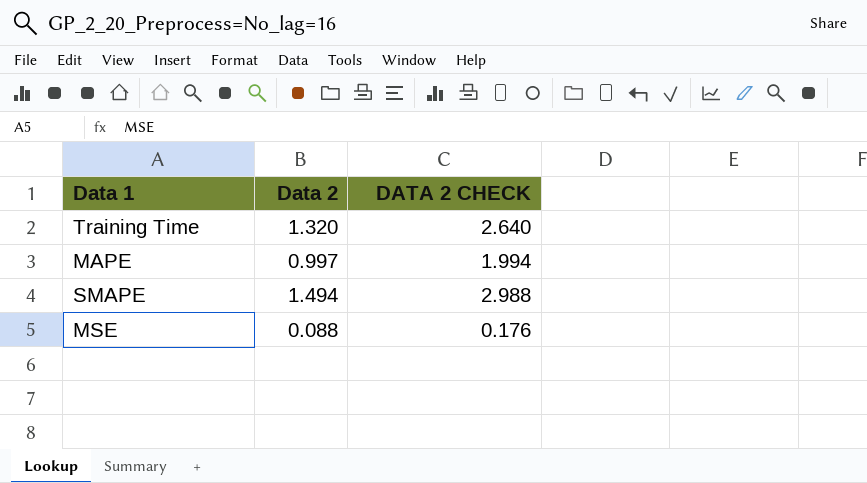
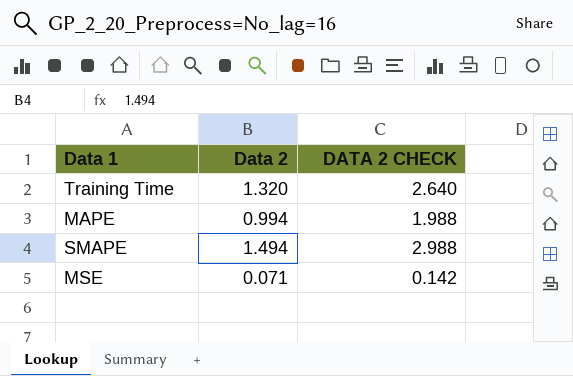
MAPE | Data 2: 0.997 -> 0.994
MAPE | DATA 2 CHECK: 1.994 -> 1.988
MSE | Data 2: 0.088 -> 0.071
MSE | DATA 2 CHECK: 0.176 -> 0.142

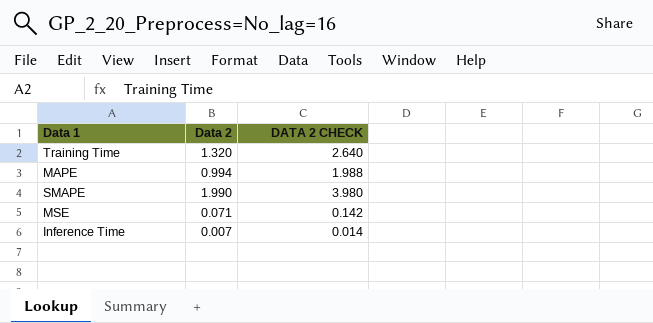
SMAPE | Data 2: 1.494 -> 1.990
SMAPE | DATA 2 CHECK: 2.988 -> 3.980
row Inference Time: none -> 0.007 | 0.014

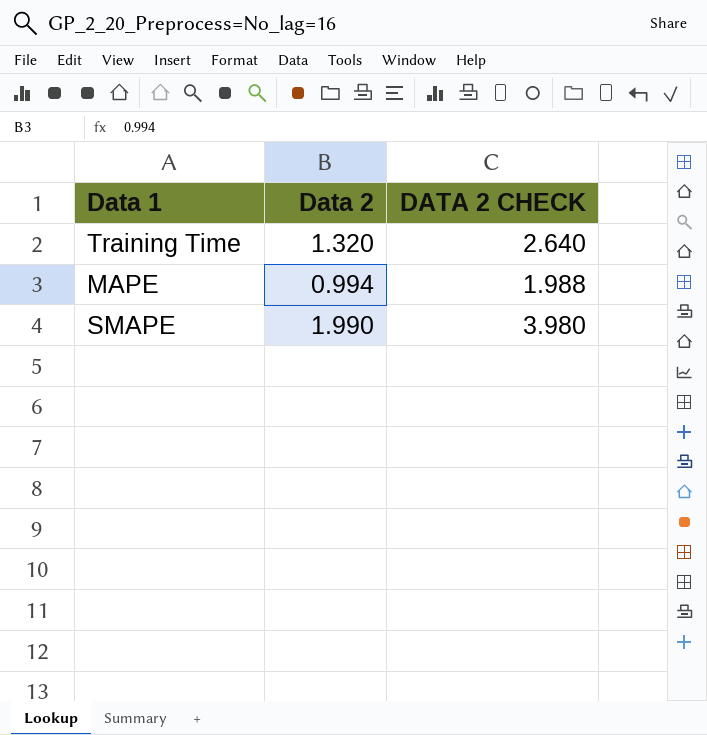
row MSE: 0.071 | 0.142 -> none
row Inference Time: 0.007 | 0.014 -> none

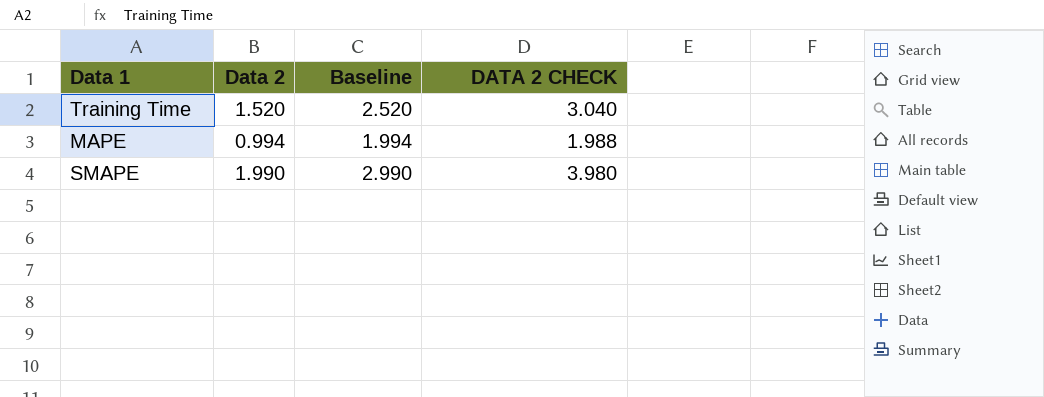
column Baseline | formula: none -> [Data 2] + 1
Training Time | Data 2: 1.320 -> 1.520
Training Time | DATA 2 CHECK: 2.640 -> 3.040

